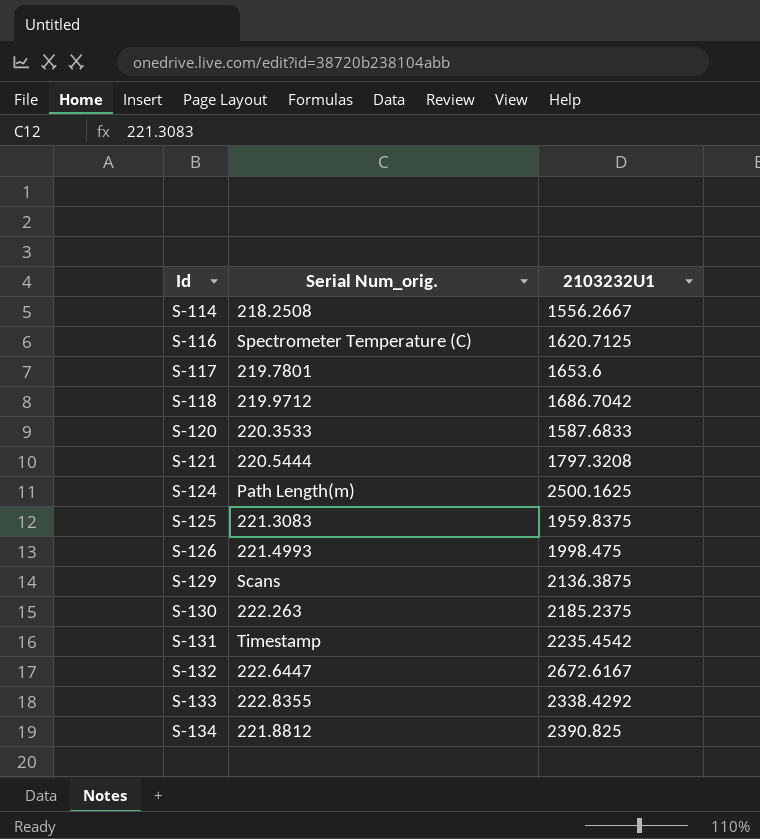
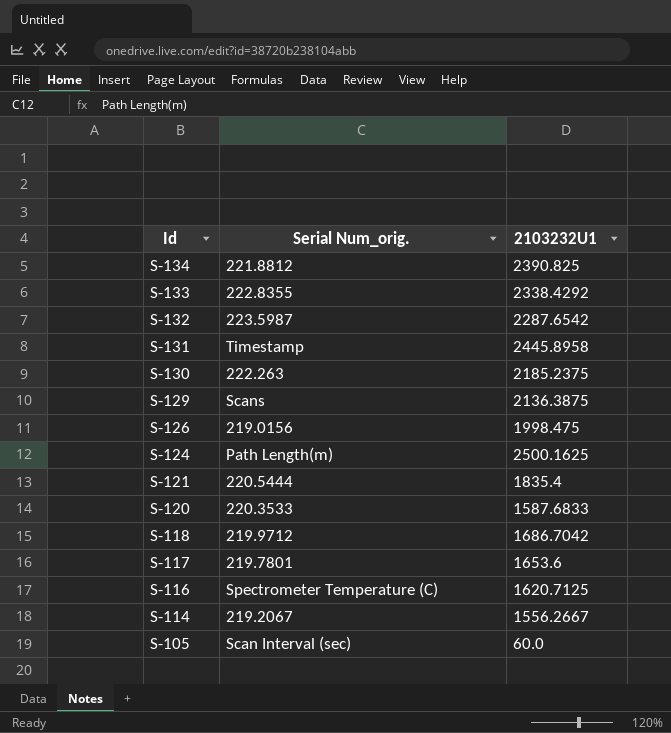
row order: Id ascending -> Id descending
row S-125: 221.3083 | 1959.8375 -> none
S-132 | Serial Num_orig.: 222.6447 -> 223.5987
S-132 | 2103232U1: 2672.6167 -> 2287.6542
S-131 | 2103232U1: 2235.4542 -> 2445.8958
S-126 | Serial Num_orig.: 221.4993 -> 219.0156
S-121 | 2103232U1: 1797.3208 -> 1835.4
S-114 | Serial Num_orig.: 218.2508 -> 219.2067
row S-105: none -> Scan Interval (sec) | 60.0

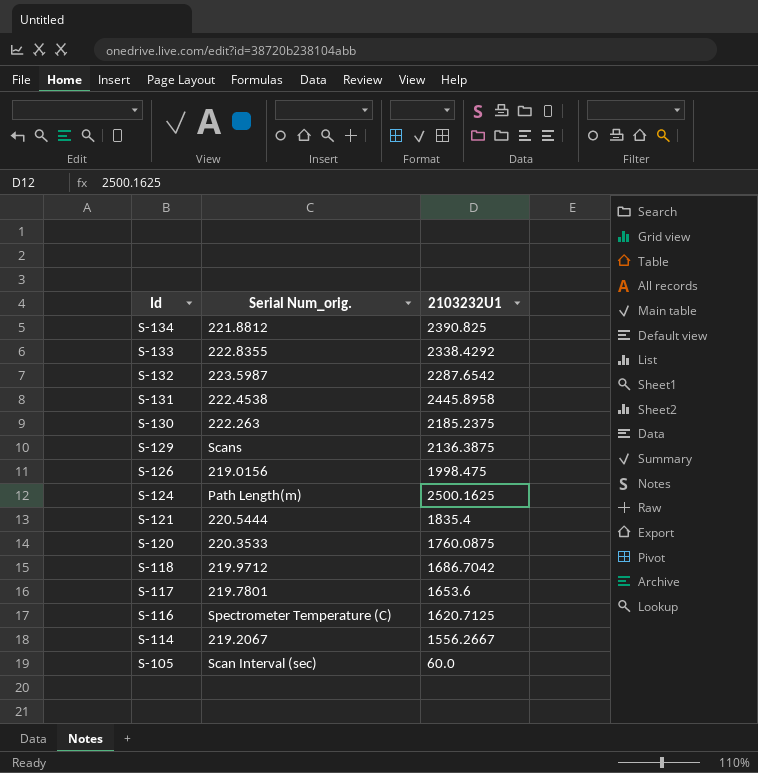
S-131 | Serial Num_orig.: Timestamp -> 222.4538
S-120 | 2103232U1: 1587.6833 -> 1760.0875

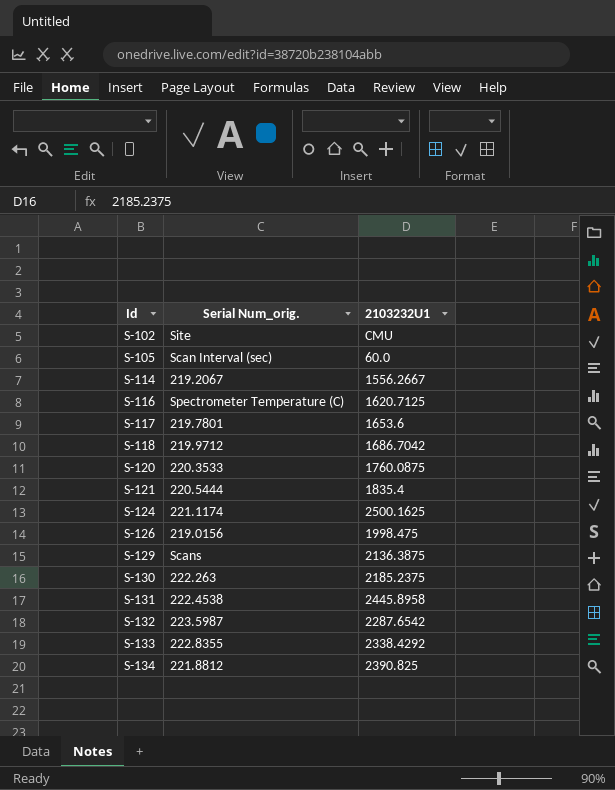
row order: Id descending -> Id ascending
row S-102: none -> Site | CMU
S-124 | Serial Num_orig.: Path Length(m) -> 221.1174

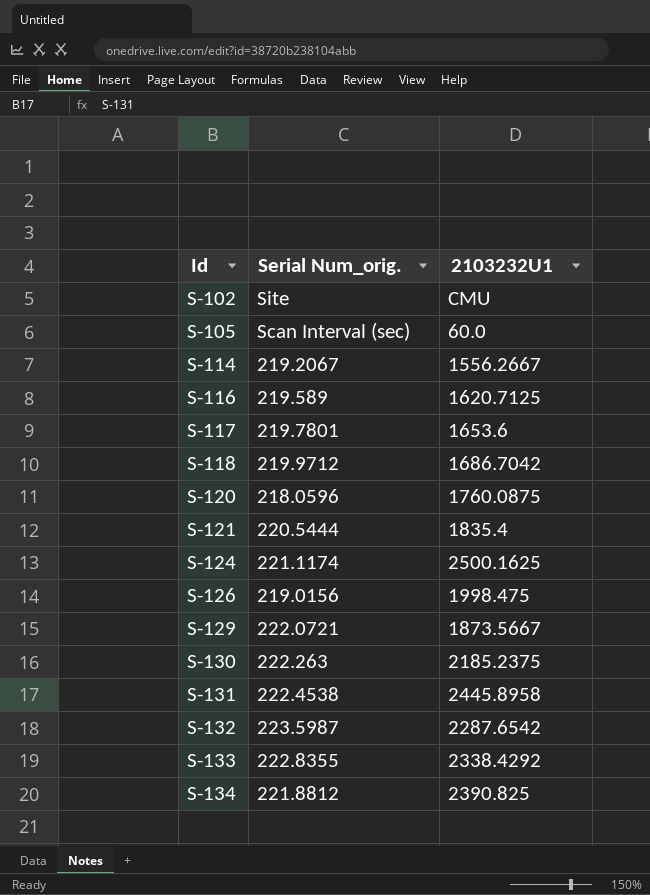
S-116 | Serial Num_orig.: Spectrometer Temperature (C) -> 219.589
S-120 | Serial Num_orig.: 220.3533 -> 218.0596
S-129 | Serial Num_orig.: Scans -> 222.0721
S-129 | 2103232U1: 2136.3875 -> 1873.5667

